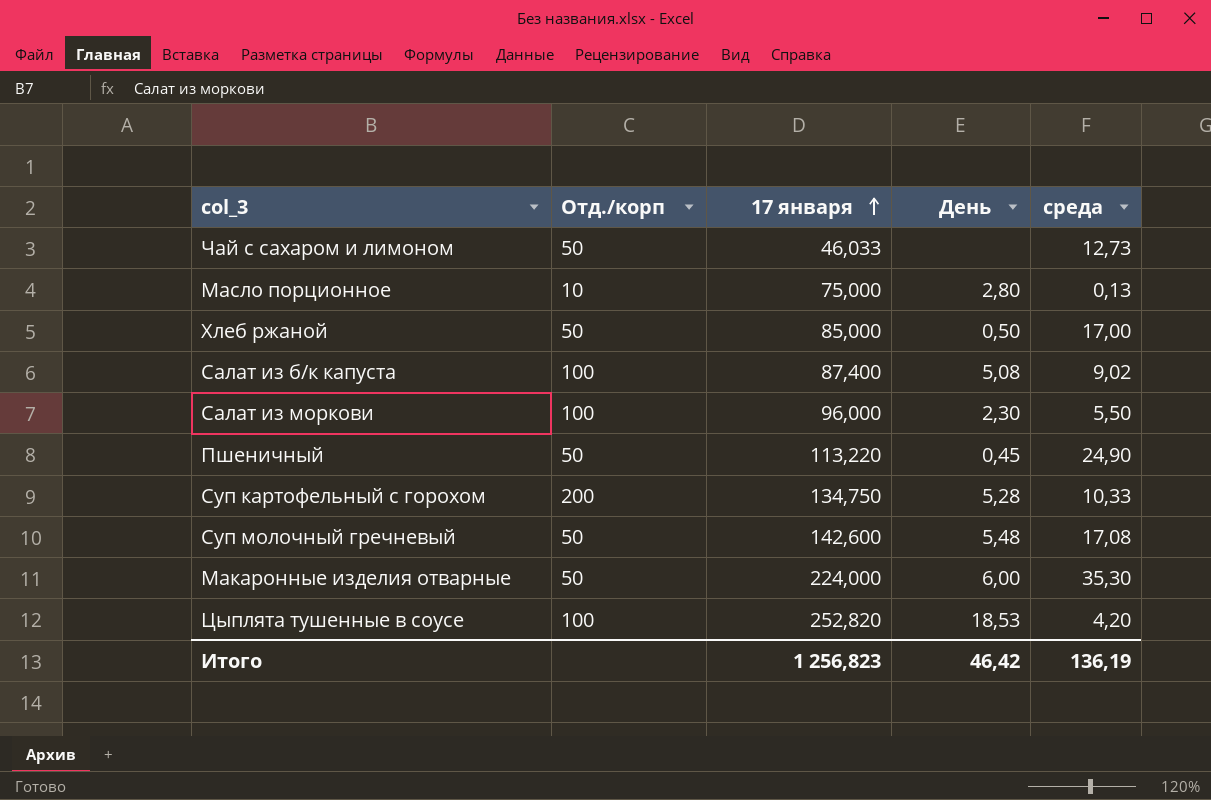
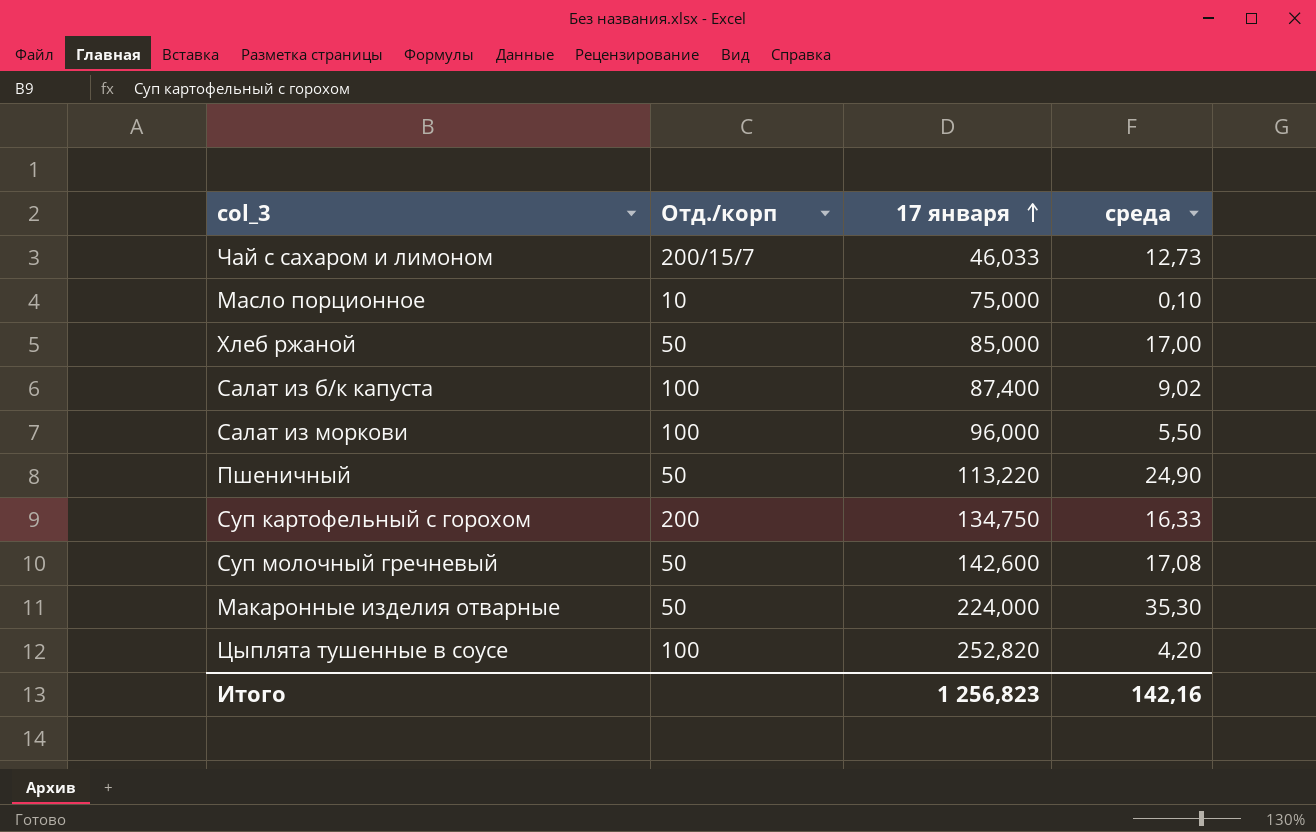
column День | position: 4 -> none
Чай с сахаром и лимоном | Отд./корп: 50 -> 200/15/7
Масло порционное | среда: 0,13 -> 0,10
Суп картофельный с горохом | среда: 10,33 -> 16,33
Итого | среда: 136,19 -> 142,16

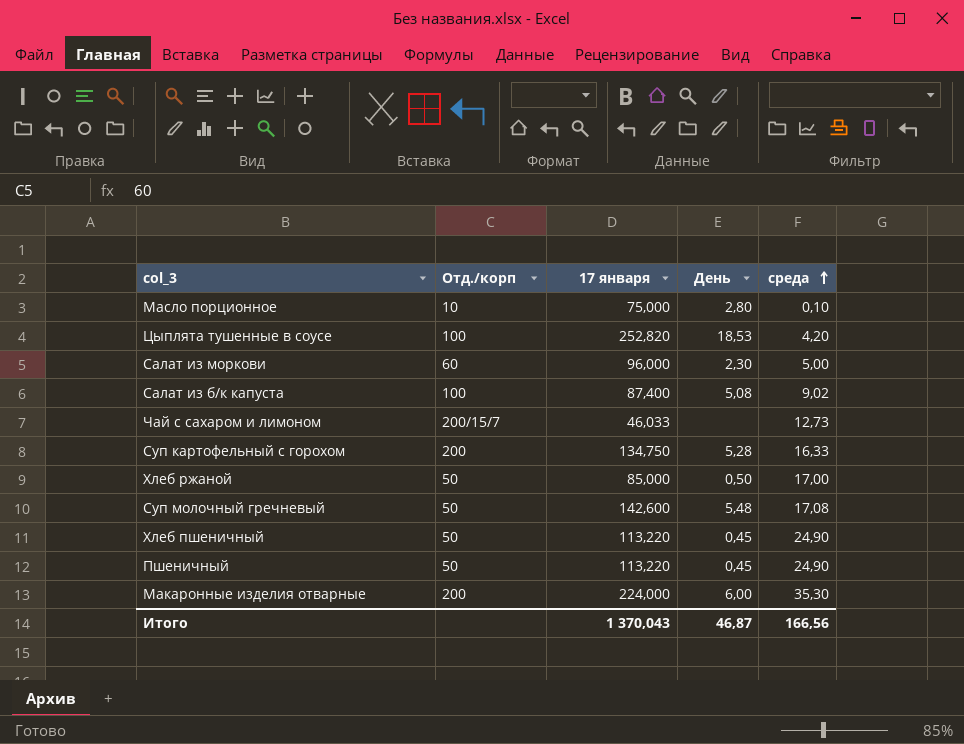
row order: 17 января ascending -> среда ascending
column День | position: none -> 4
Салат из моркови | Отд./корп: 100 -> 60
Салат из моркови | среда: 5,50 -> 5,00
row Хлеб пшеничный: none -> 50 | 113,220 | 0,45 | 24,90
Макаронные изделия отварные | Отд./корп: 50 -> 200
Итого | 17 января: 1 256,823 -> 1 370,043
Итого | среда: 142,16 -> 166,56

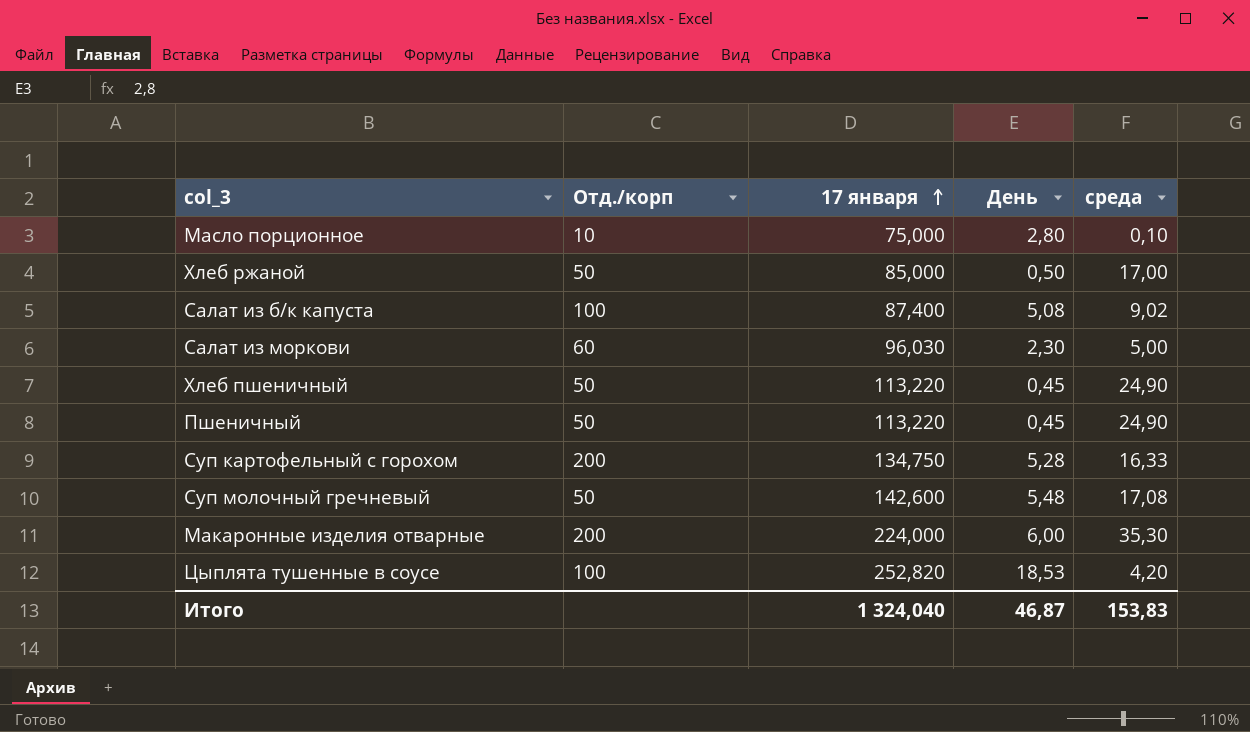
row order: среда ascending -> 17 января ascending
row Чай с сахаром и лимоном: 200/15/7 | 46,033 | none | 12,73 -> none
Салат из моркови | 17 января: 96,000 -> 96,030
Итого | 17 января: 1 370,043 -> 1 324,040
Итого | среда: 166,56 -> 153,83

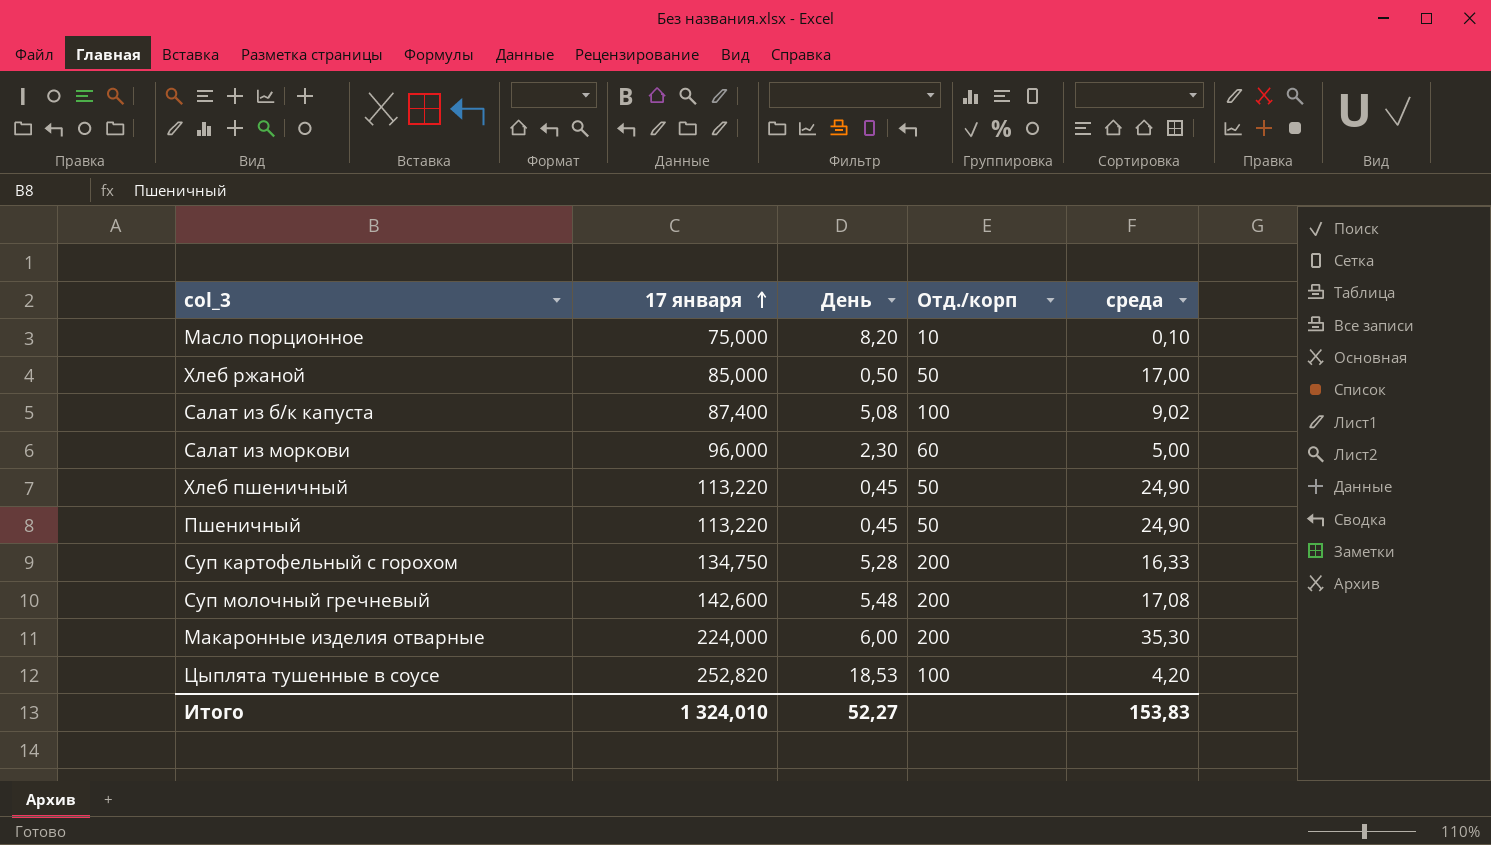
column Отд./корп | position: 2 -> 4
Масло порционное | День: 2,80 -> 8,20
Салат из моркови | 17 января: 96,030 -> 96,000
Суп молочный гречневый | Отд./корп: 50 -> 200
Итого | 17 января: 1 324,040 -> 1 324,010
Итого | День: 46,87 -> 52,27

